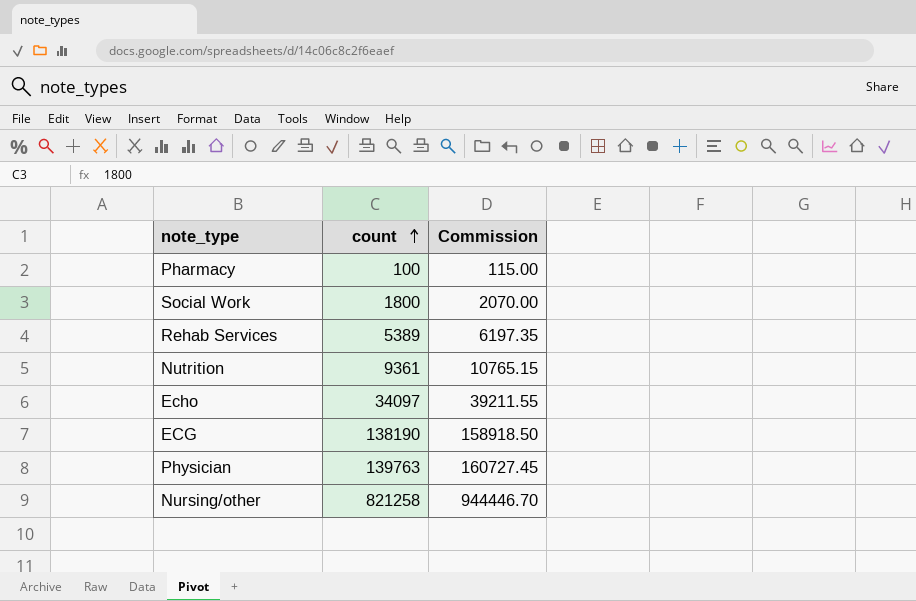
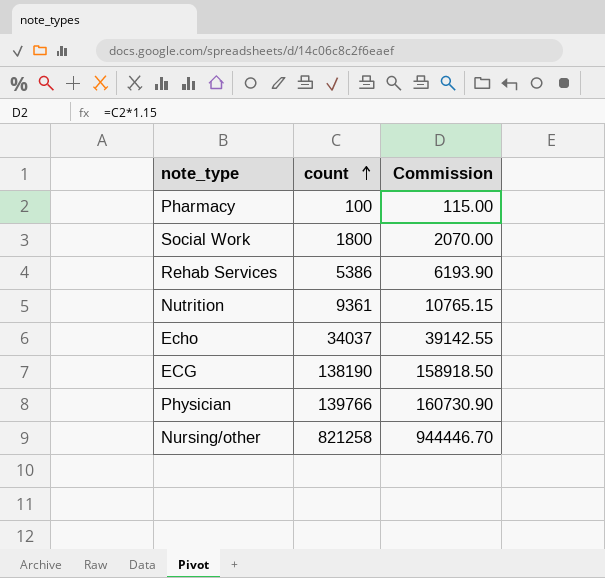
Rehab Services | count: 5389 -> 5386
Rehab Services | Commission: 6197.35 -> 6193.90
Echo | count: 34097 -> 34037
Echo | Commission: 39211.55 -> 39142.55
Physician | count: 139763 -> 139766
Physician | Commission: 160727.45 -> 160730.90

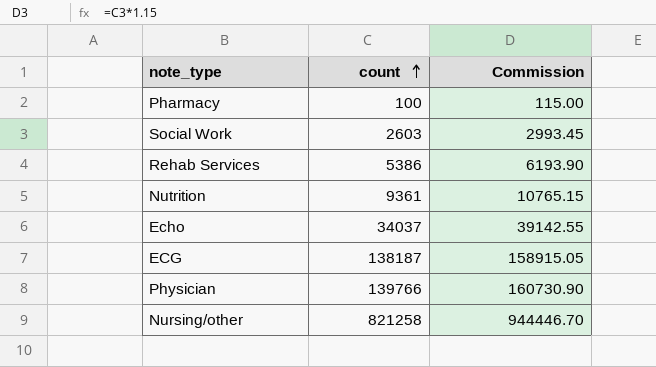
Social Work | count: 1800 -> 2603
Social Work | Commission: 2070.00 -> 2993.45
ECG | count: 138190 -> 138187
ECG | Commission: 158918.50 -> 158915.05

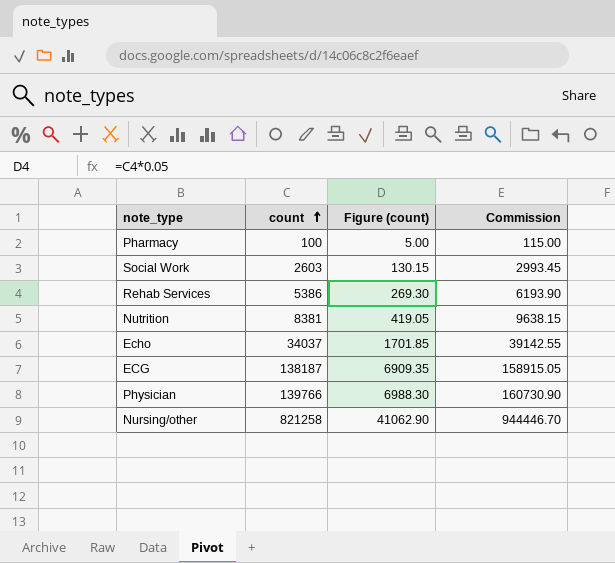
column Figure (count) | formula: none -> [count] * 0.05
Nutrition | count: 9361 -> 8381
Nutrition | Commission: 10765.15 -> 9638.15

